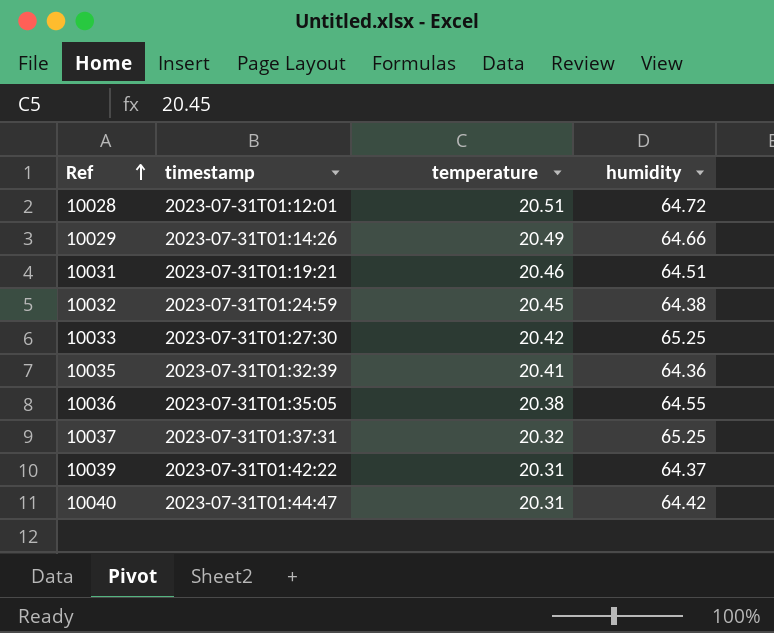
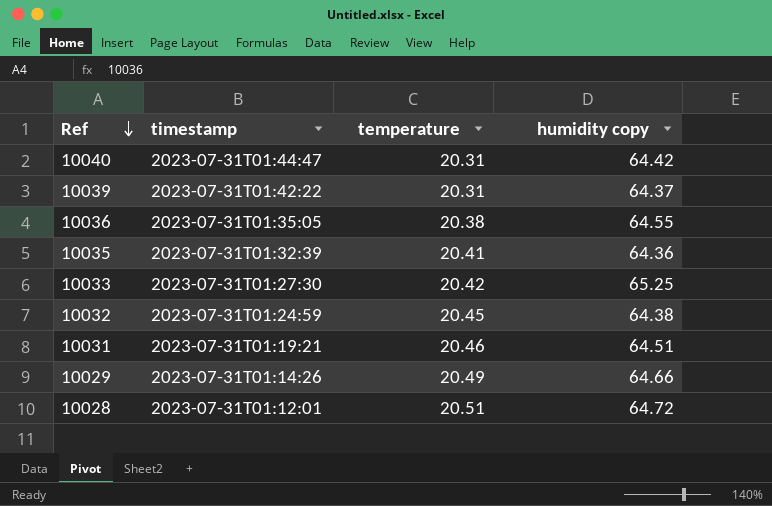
row order: Ref ascending -> Ref descending
column name: humidity -> humidity copy
row 10037: 2023-07-31T01:37:31 | 20.32 | 65.25 -> none

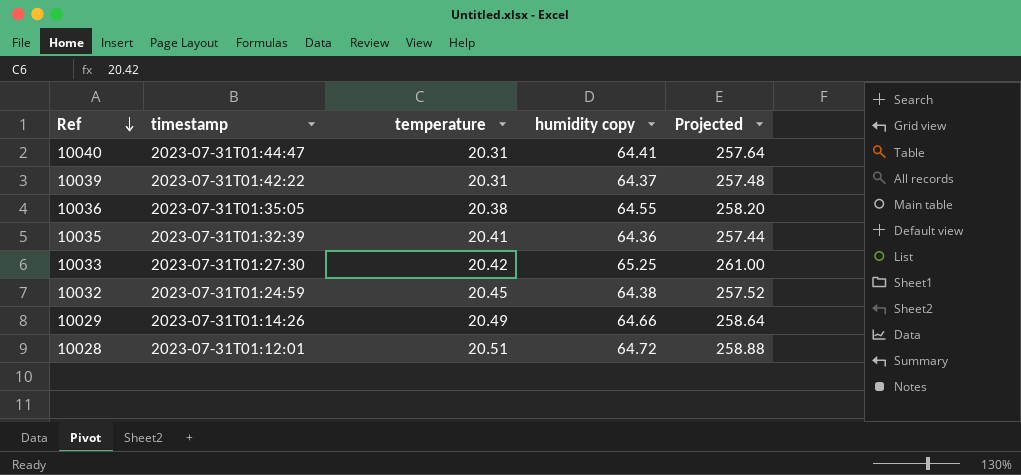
column Projected | formula: none -> [humidity copy] * 4
row 10031: 2023-07-31T01:19:21 | 20.46 | 64.51 -> none
10040 | humidity copy: 64.42 -> 64.41

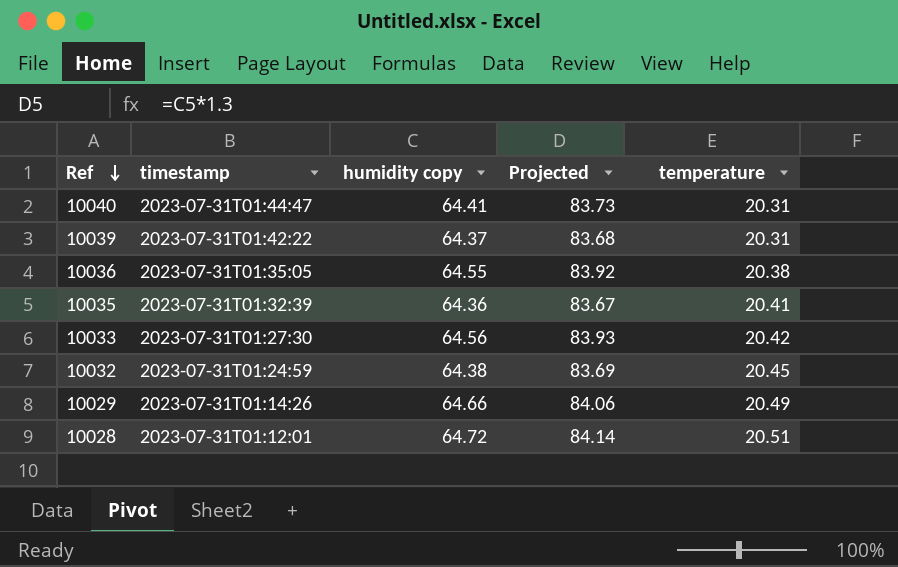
column Projected | formula: [humidity copy] * 4 -> [humidity copy] * 1.3
column temperature | position: 3 -> 5
10033 | humidity copy: 65.25 -> 64.56

